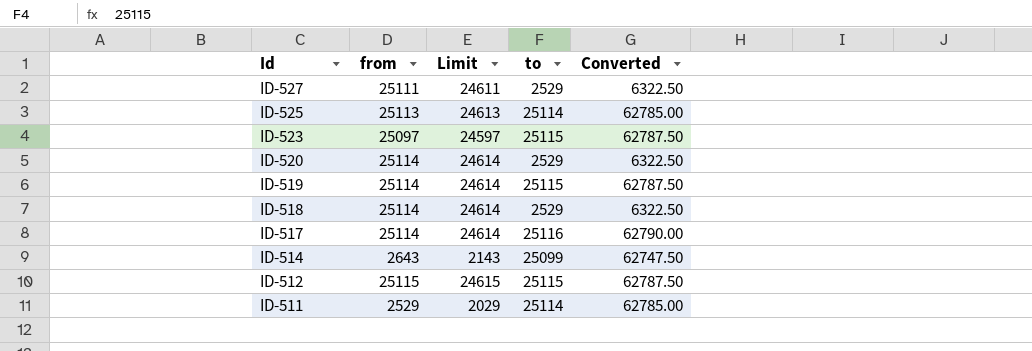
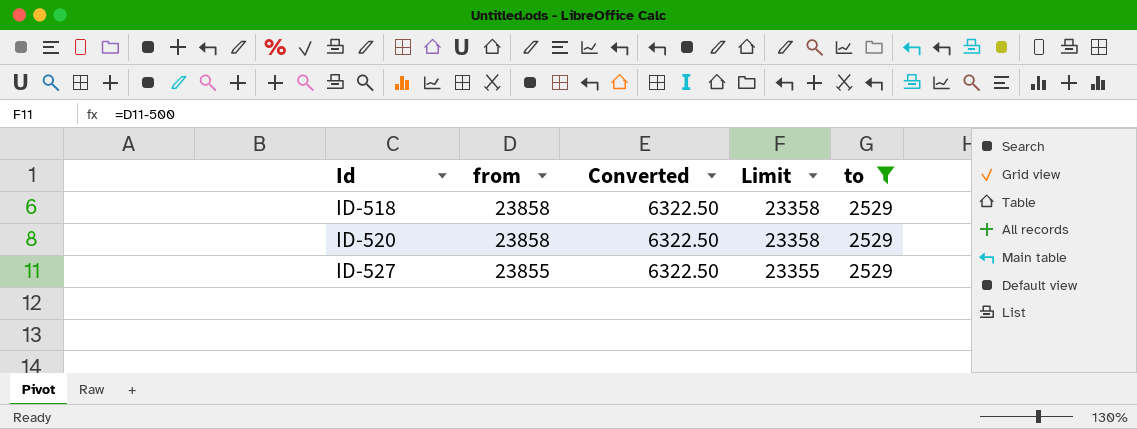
filter: none -> to = 2529
row order: Id descending -> Id ascending
column Converted | position: 5 -> 3
ID-518 | from: 25114 -> 23858
ID-518 | Limit: 24614 -> 23358
ID-520 | from: 25114 -> 23858
ID-520 | Limit: 24614 -> 23358
ID-527 | from: 25111 -> 23855
ID-527 | Limit: 24611 -> 23355

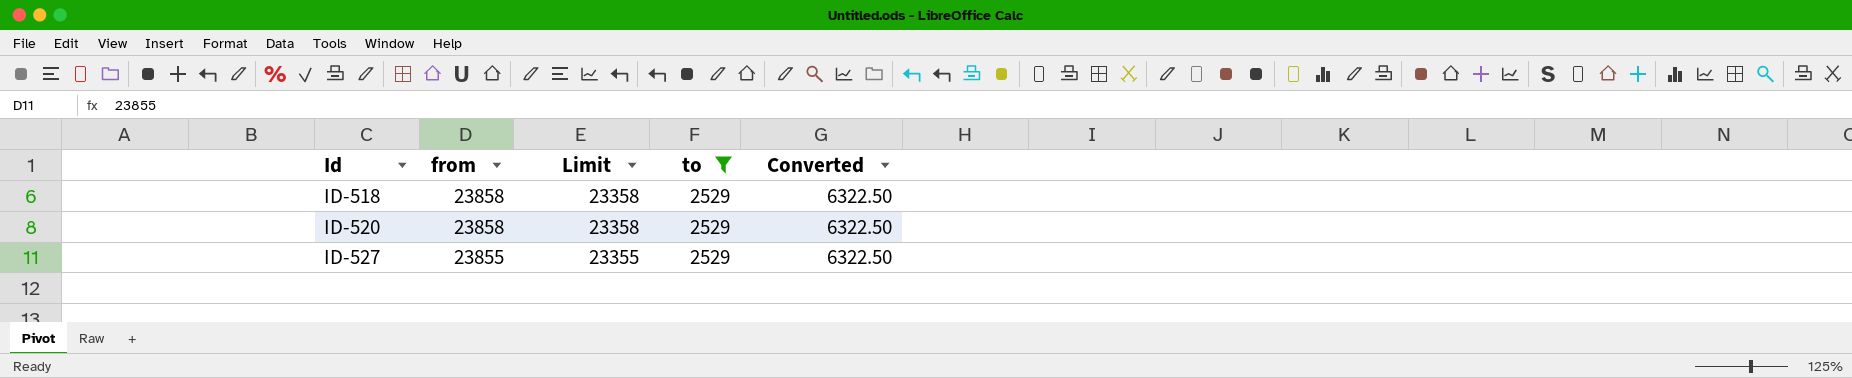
column Converted | position: 3 -> 5

